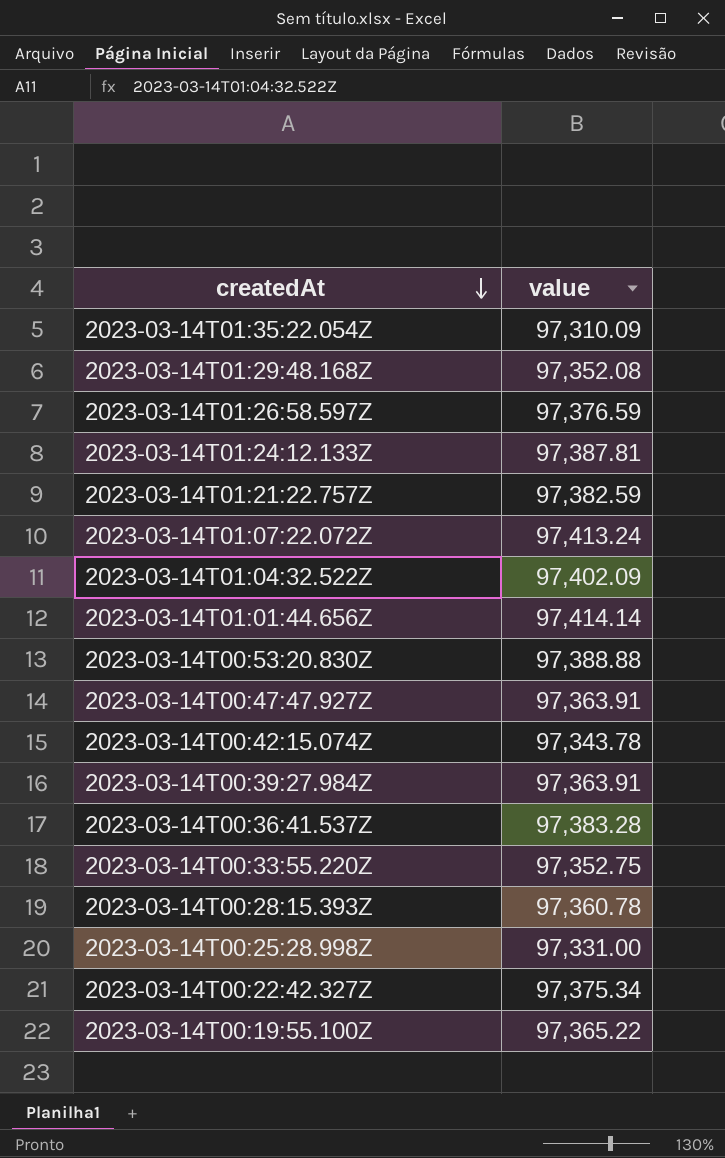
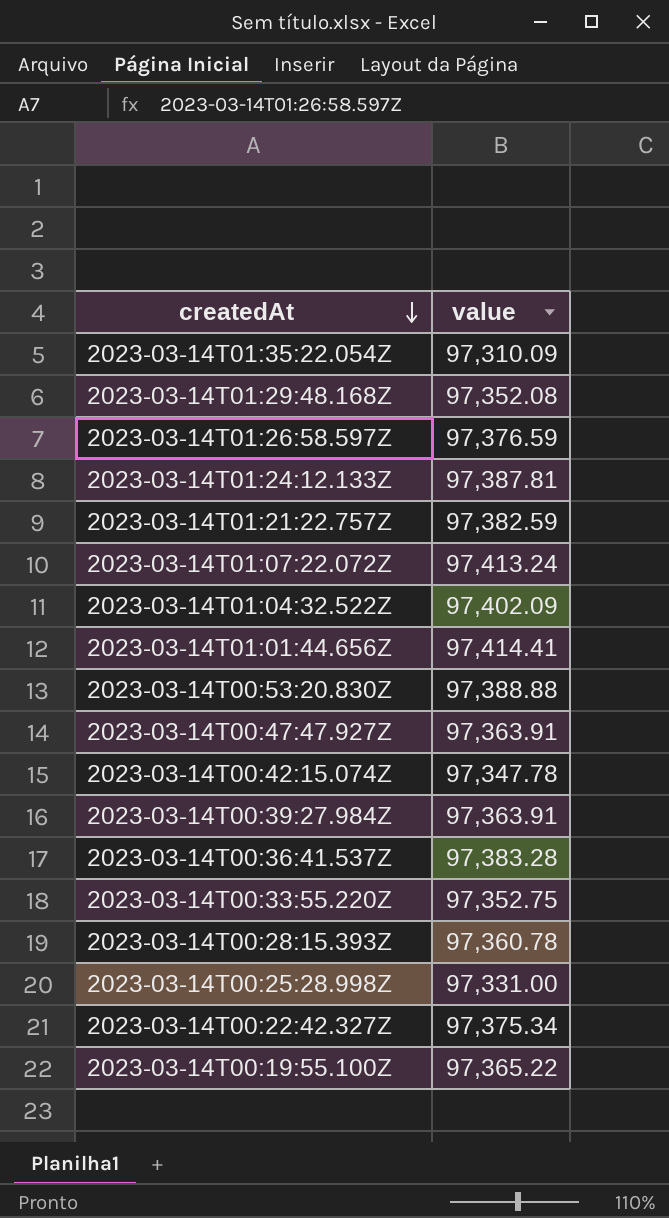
2023-03-14T01:01:44.656Z | value: 97,414.14 -> 97,414.41
2023-03-14T00:42:15.074Z | value: 97,343.78 -> 97,347.78

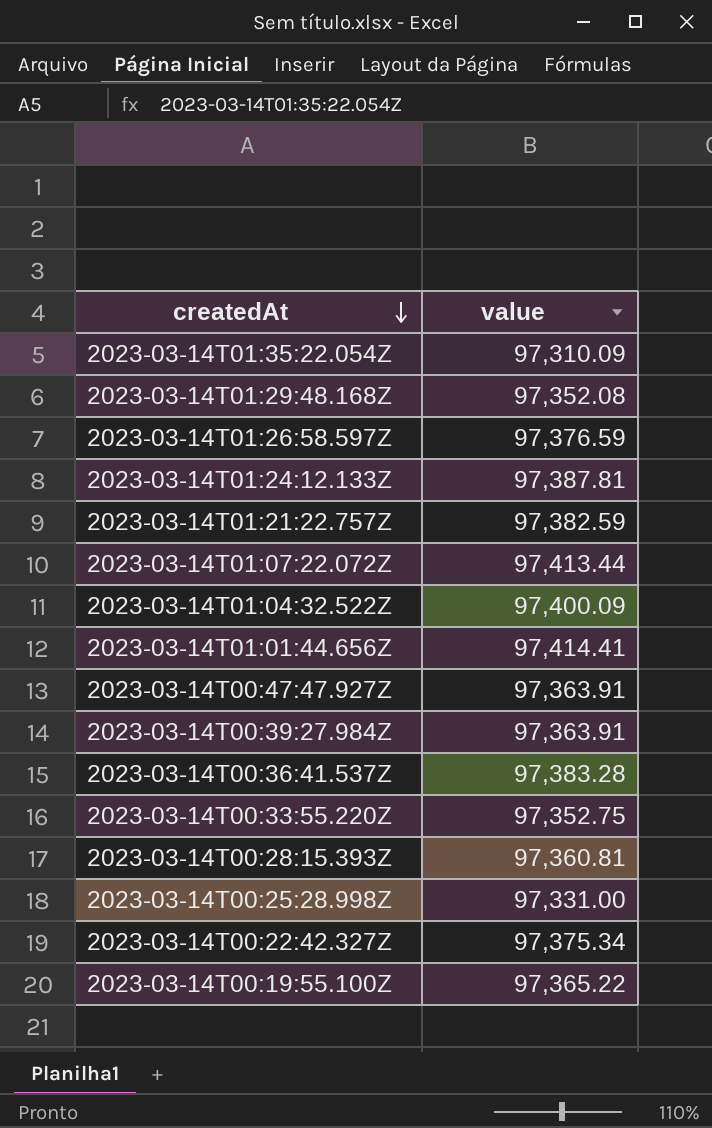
row 2023-03-14T00:53:20.830Z: 97,388.88 -> none
row 2023-03-14T00:42:15.074Z: 97,347.78 -> none
2023-03-14T01:07:22.072Z | value: 97,413.24 -> 97,413.44
2023-03-14T01:04:32.522Z | value: 97,402.09 -> 97,400.09
2023-03-14T00:28:15.393Z | value: 97,360.78 -> 97,360.81

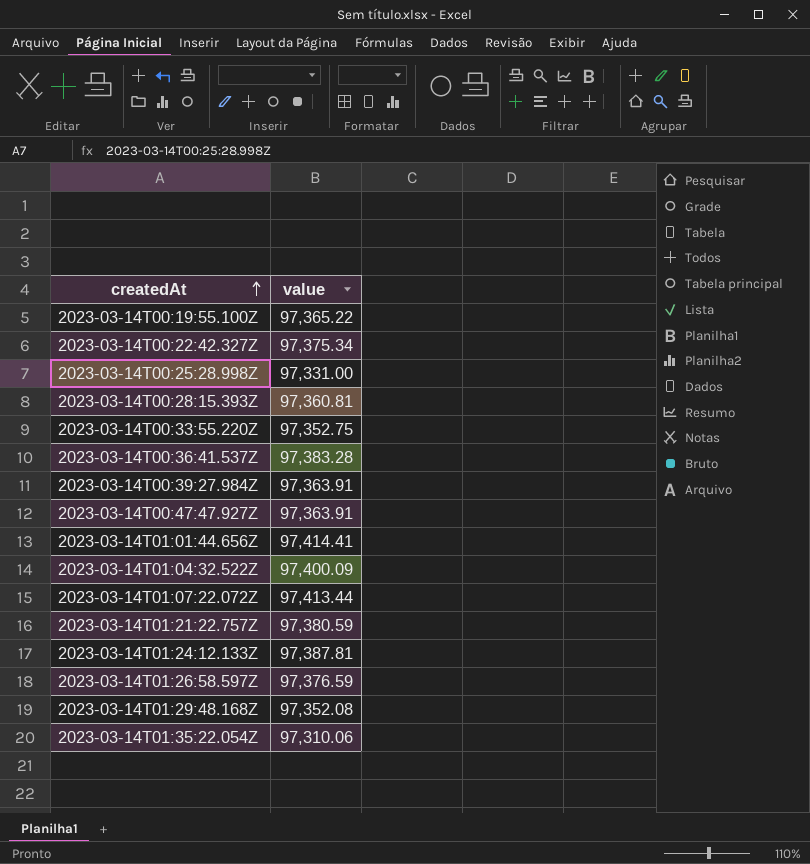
row order: createdAt descending -> createdAt ascending
2023-03-14T01:21:22.757Z | value: 97,382.59 -> 97,380.59
2023-03-14T01:35:22.054Z | value: 97,310.09 -> 97,310.06

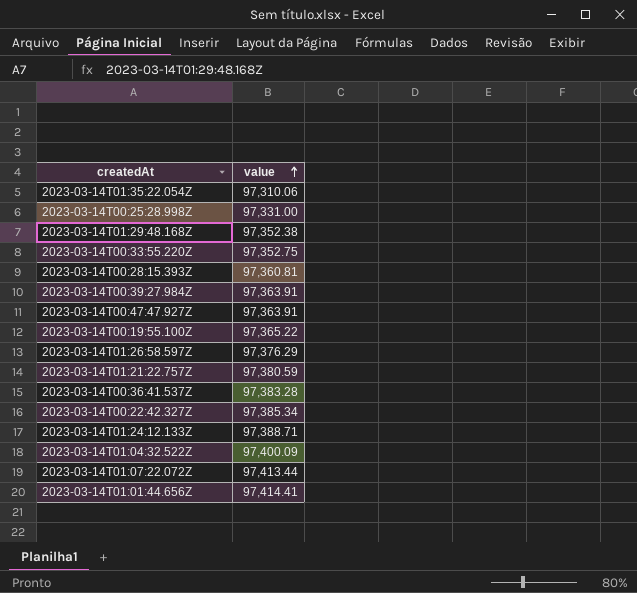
row order: createdAt ascending -> value ascending
2023-03-14T01:29:48.168Z | value: 97,352.08 -> 97,352.38
2023-03-14T01:26:58.597Z | value: 97,376.59 -> 97,376.29
2023-03-14T00:22:42.327Z | value: 97,375.34 -> 97,385.34
2023-03-14T01:24:12.133Z | value: 97,387.81 -> 97,388.71

